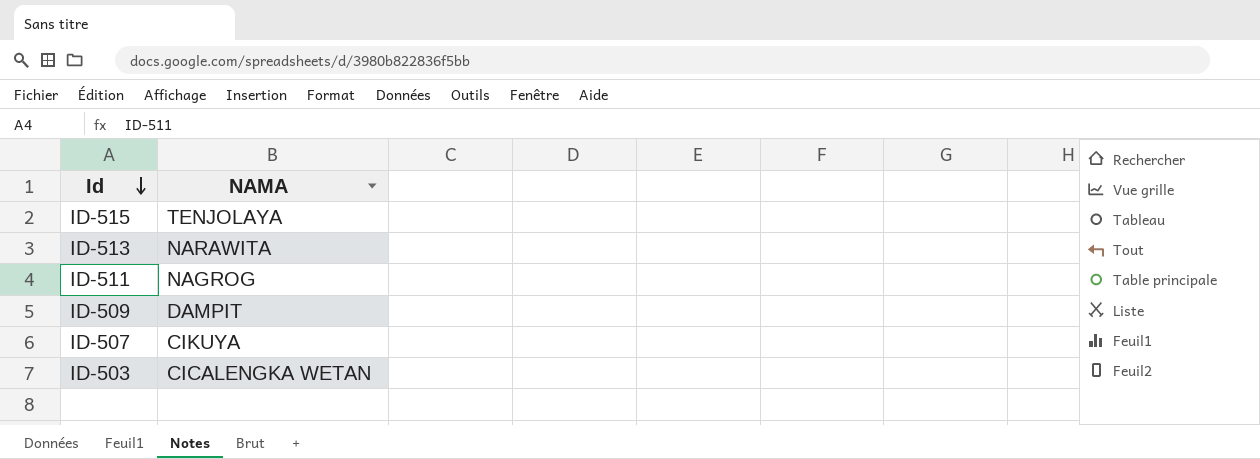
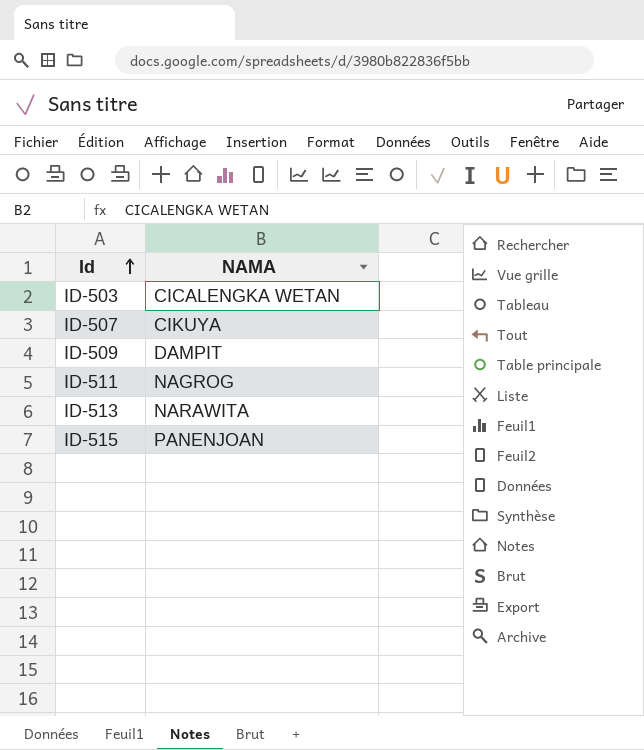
row order: Id descending -> Id ascending
ID-515 | NAMA: TENJOLAYA -> PANENJOAN

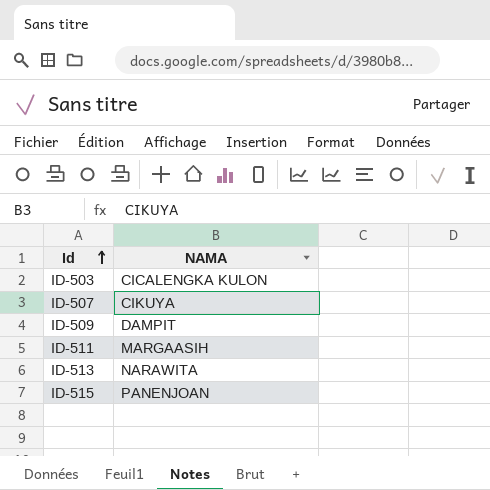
ID-503 | NAMA: CICALENGKA WETAN -> CICALENGKA KULON
ID-511 | NAMA: NAGROG -> MARGAASIH

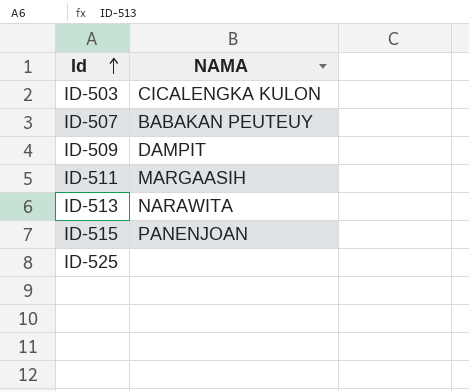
ID-507 | NAMA: CIKUYA -> BABAKAN PEUTEUY
row ID-525: none -> none

